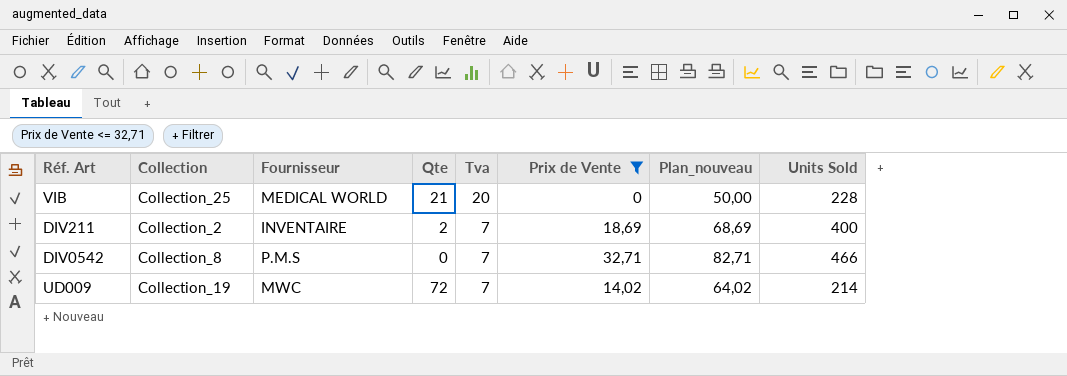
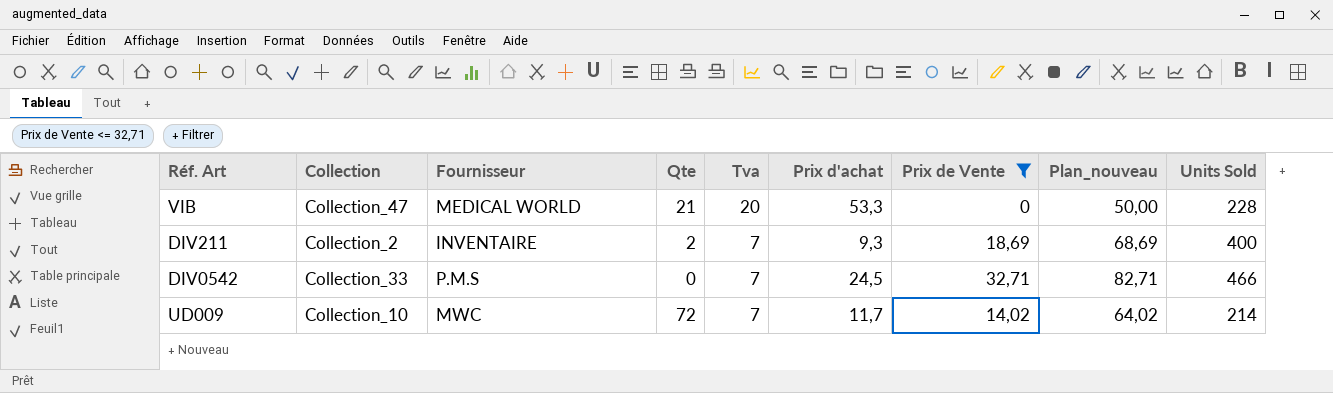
column Prix d'achat | position: none -> 6
VIB | Collection: Collection_25 -> Collection_47
DIV0542 | Collection: Collection_8 -> Collection_33
UD009 | Collection: Collection_19 -> Collection_10

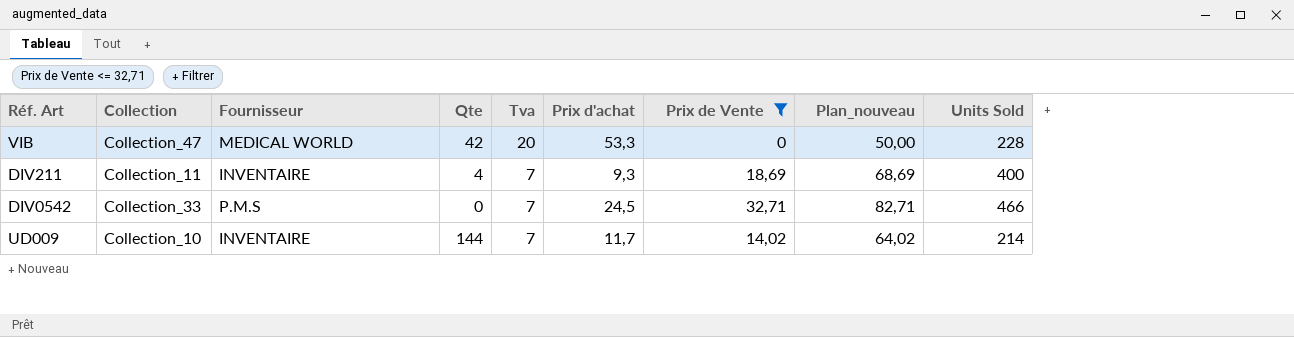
VIB | Qte: 21 -> 42
DIV211 | Collection: Collection_2 -> Collection_11
DIV211 | Qte: 2 -> 4
UD009 | Fournisseur: MWC -> INVENTAIRE
UD009 | Qte: 72 -> 144

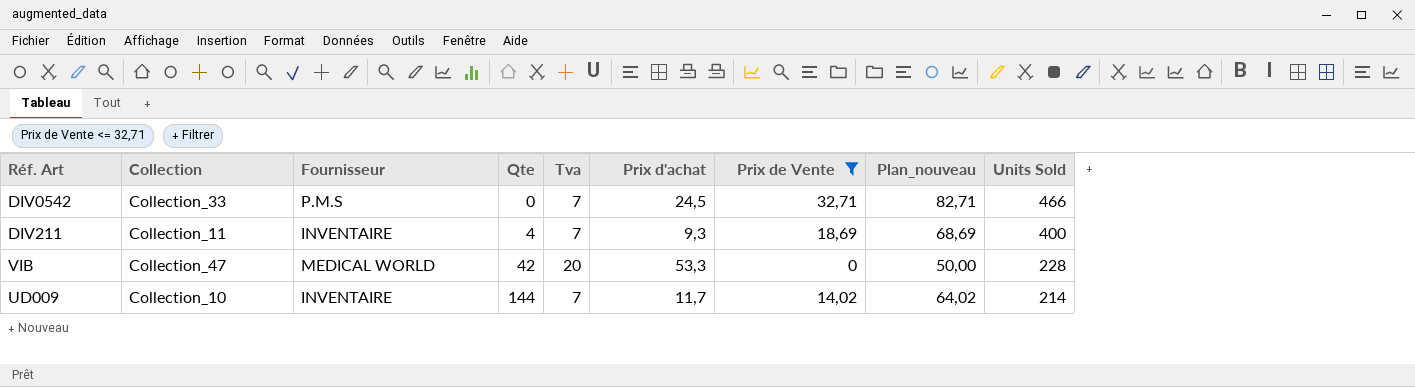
row order: Tva descending -> Qte ascending

